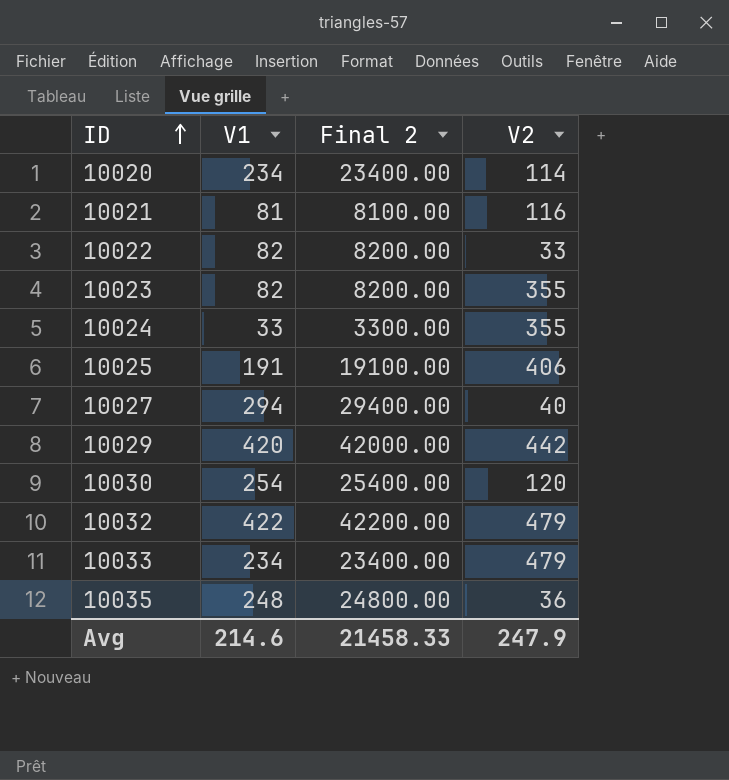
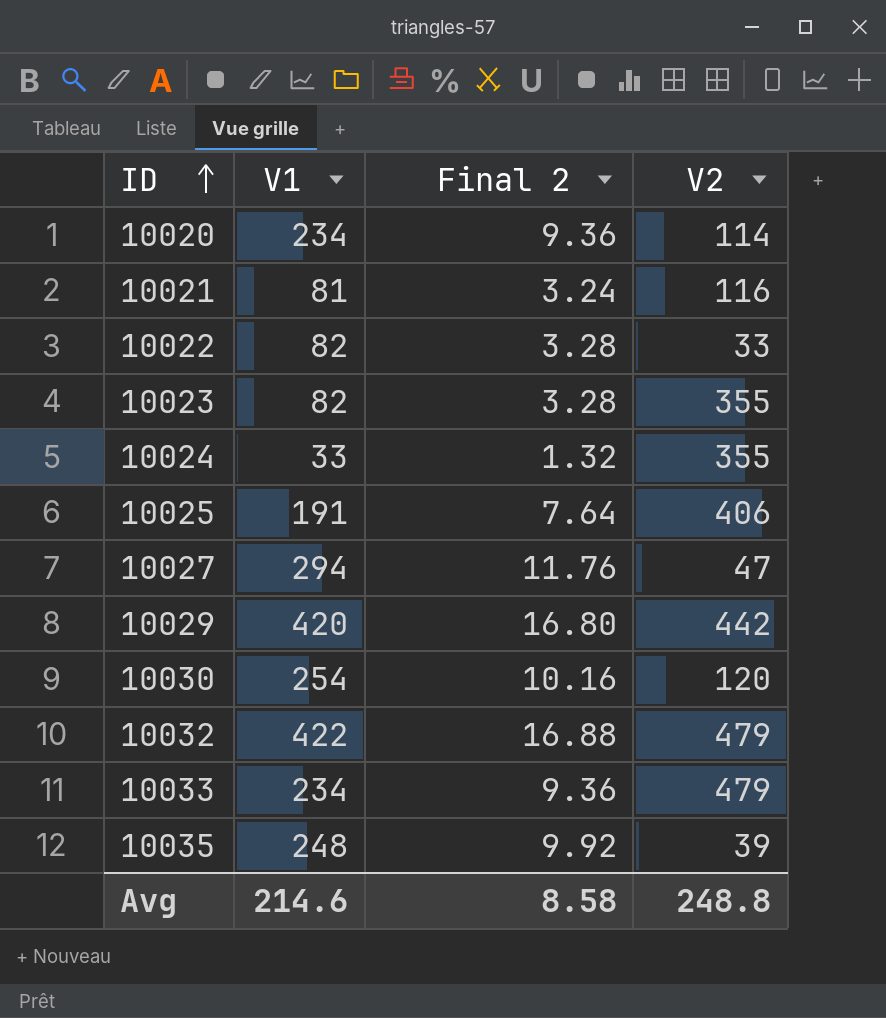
column Final 2 | formula: [V1] * 100 -> [V1] * 0.04
10027 | V2: 40 -> 47
10035 | V2: 36 -> 39
Avg | Final 2: 21458.33 -> 8.58
Avg | V2: 247.9 -> 248.8

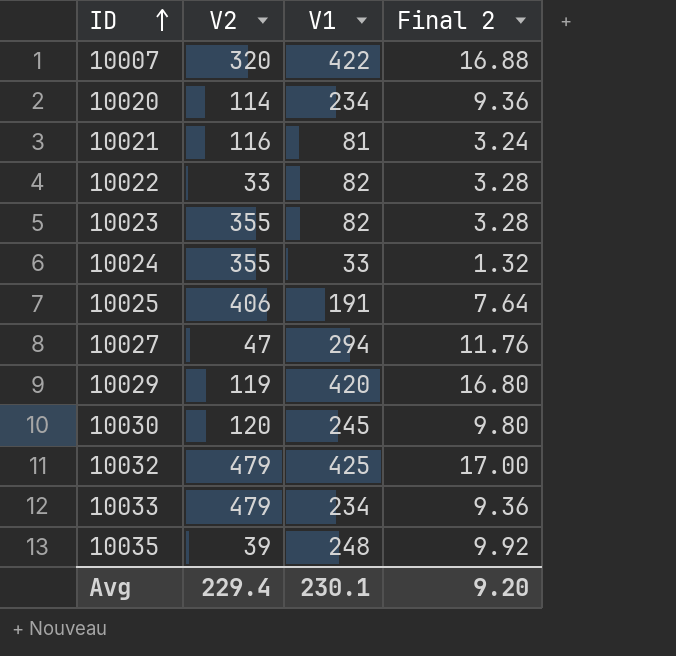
column V2 | position: 4 -> 2
row 10007: none -> 320 | 422 | 16.88
10029 | V2: 442 -> 119
10030 | V1: 254 -> 245
10030 | Final 2: 10.16 -> 9.80
10032 | V1: 422 -> 425
10032 | Final 2: 16.88 -> 17.00
Avg | V2: 248.8 -> 229.4
Avg | V1: 214.6 -> 230.1
Avg | Final 2: 8.58 -> 9.20

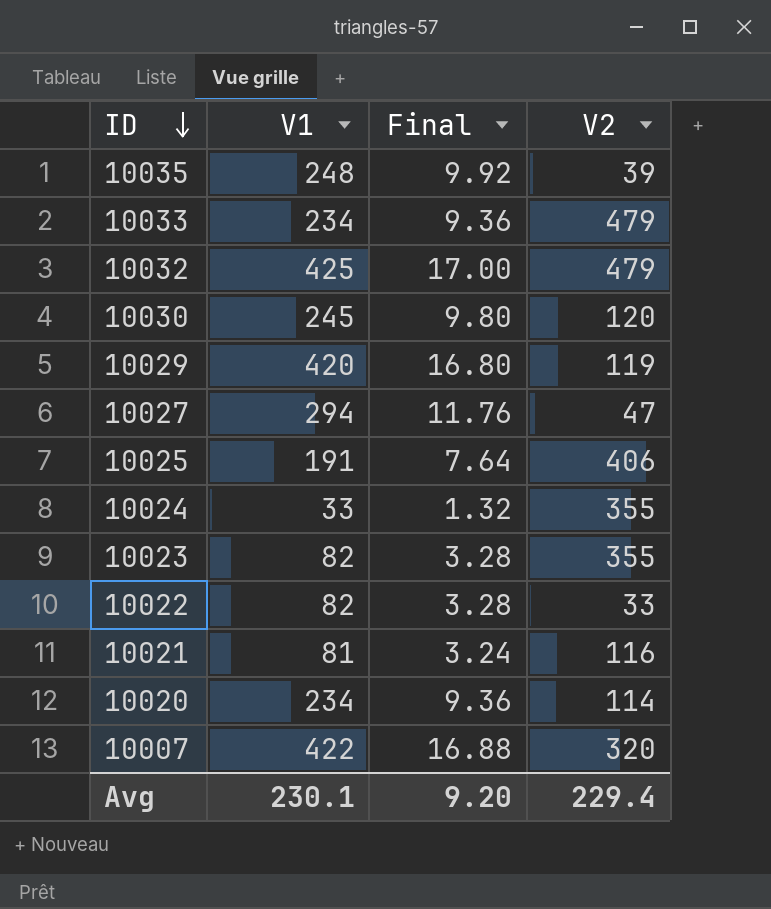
row order: ID ascending -> ID descending
column name: Final 2 -> Final
column V2 | position: 2 -> 4

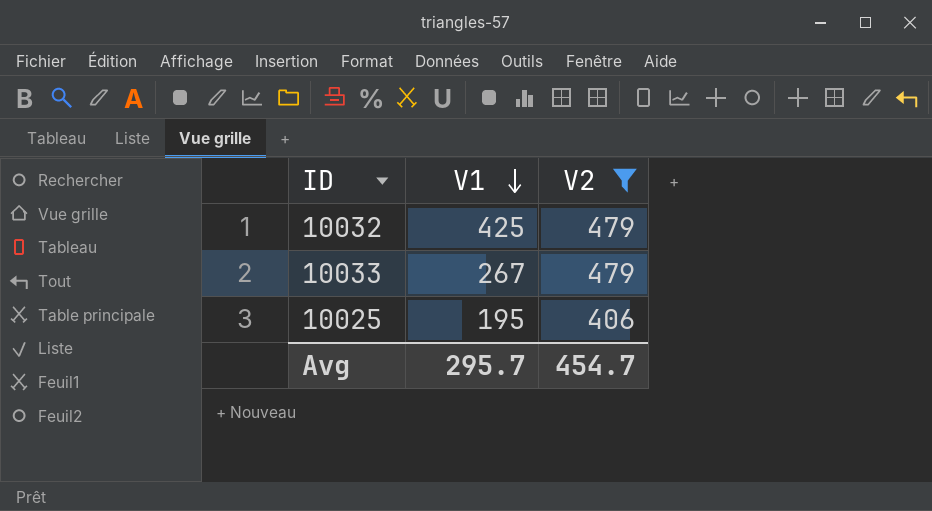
filter: none -> V2 >= 406
row order: ID descending -> V1 descending
column Final | formula: [V1] * 0.04 -> none
10033 | V1: 234 -> 267
10025 | V1: 191 -> 195
Avg | V1: 230.1 -> 295.7
Avg | V2: 229.4 -> 454.7

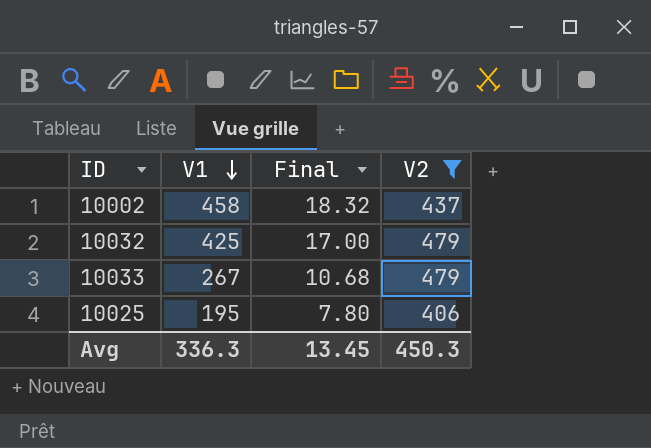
column Final | formula: none -> [V1] * 0.04
row 10002: none -> 458 | 18.32 | 437
Avg | V1: 295.7 -> 336.3
Avg | V2: 454.7 -> 450.3

